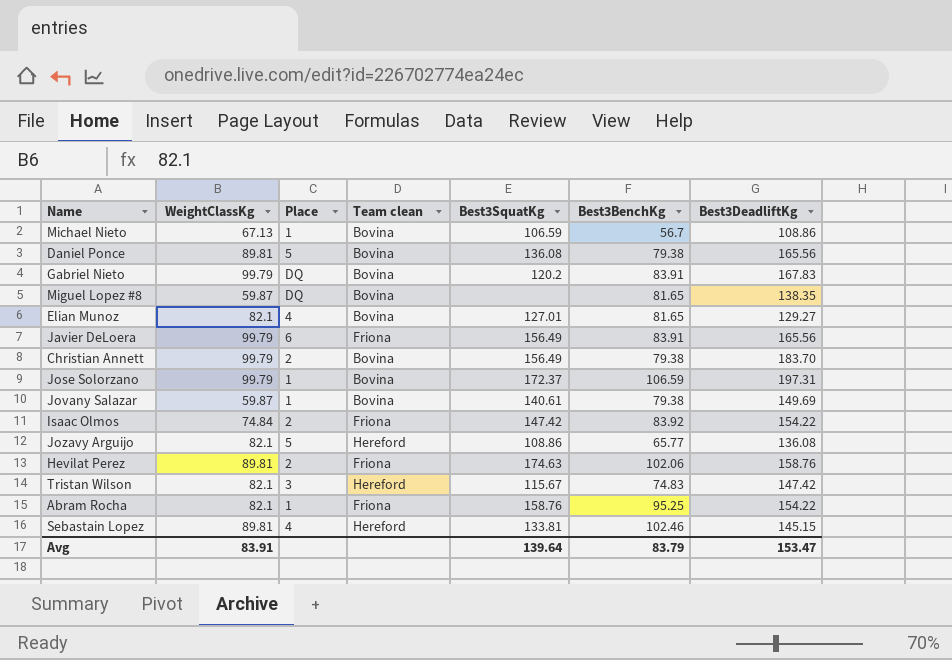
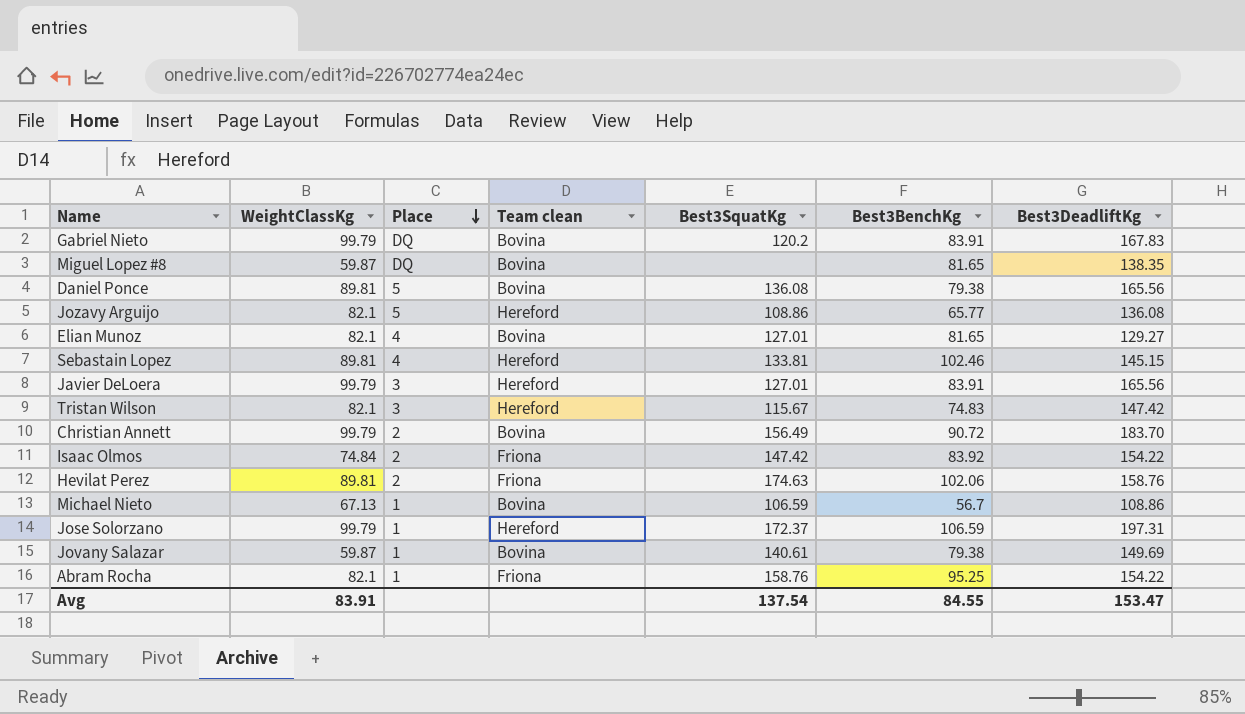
row order: none -> Place descending
Javier DeLoera | Place: 6 -> 3
Javier DeLoera | Team clean: Friona -> Hereford
Javier DeLoera | Best3SquatKg: 156.49 -> 127.01
Christian Annett | Best3BenchKg: 79.38 -> 90.72
Jose Solorzano | Team clean: Bovina -> Hereford
Avg | Best3SquatKg: 139.64 -> 137.54
Avg | Best3BenchKg: 83.79 -> 84.55

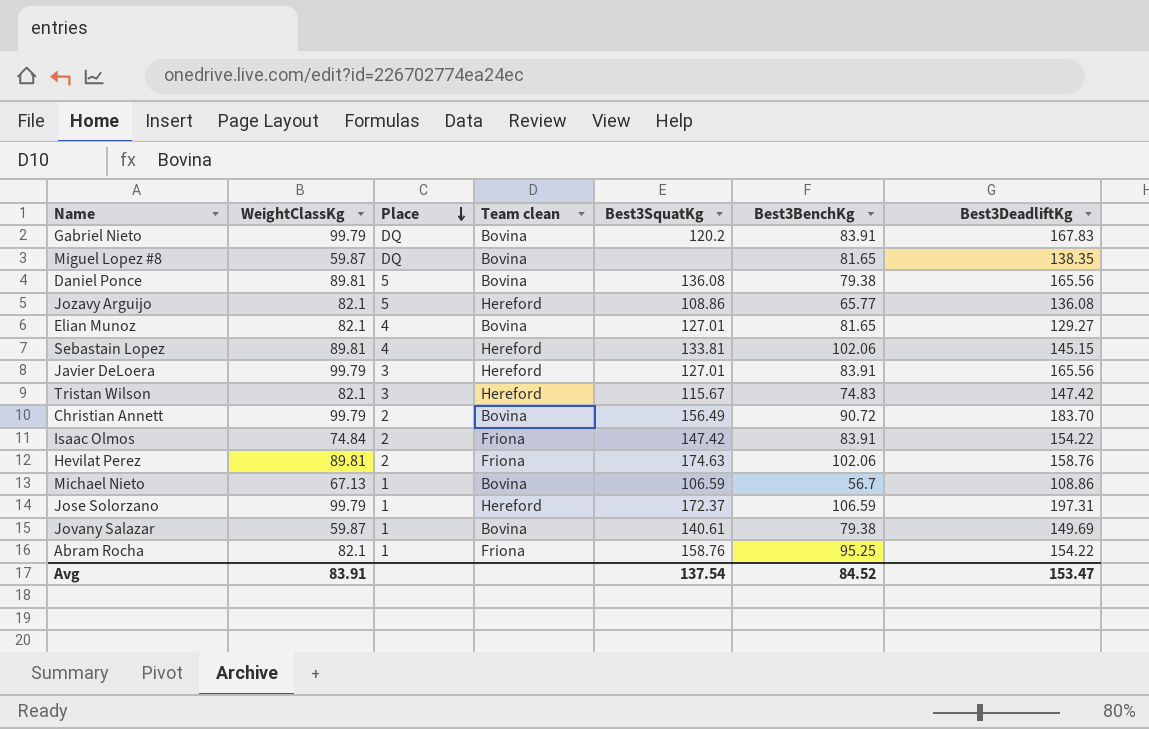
Sebastain Lopez | Best3BenchKg: 102.46 -> 102.06
Isaac Olmos | Best3BenchKg: 83.92 -> 83.91
Avg | Best3BenchKg: 84.55 -> 84.52

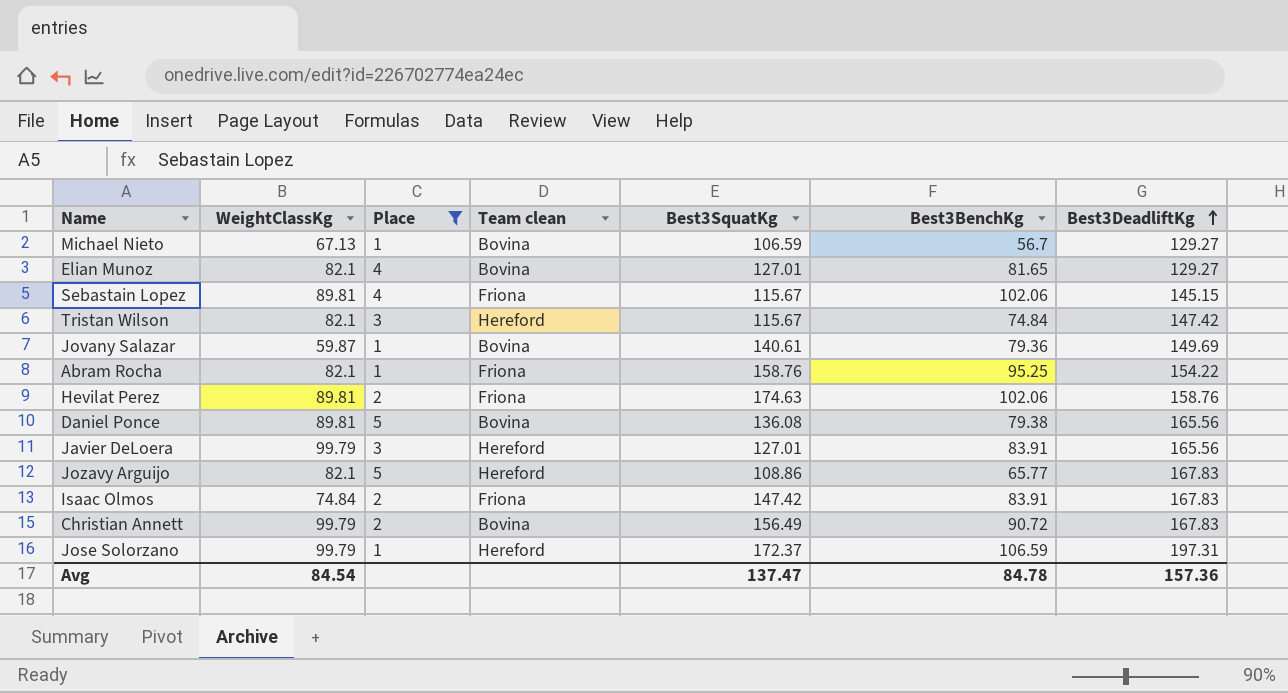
filter: none -> Place != DQ
row order: Place descending -> Best3DeadliftKg ascending
Michael Nieto | Best3DeadliftKg: 108.86 -> 129.27
Sebastain Lopez | Team clean: Hereford -> Friona
Sebastain Lopez | Best3SquatKg: 133.81 -> 115.67
Tristan Wilson | Best3BenchKg: 74.83 -> 74.84
Jovany Salazar | Best3BenchKg: 79.38 -> 79.36
Jozavy Arguijo | Best3DeadliftKg: 136.08 -> 167.83
Isaac Olmos | Best3DeadliftKg: 154.22 -> 167.83
Christian Annett | Best3DeadliftKg: 183.70 -> 167.83
Avg | WeightClassKg: 83.91 -> 84.54
Avg | Best3SquatKg: 137.54 -> 137.47
Avg | Best3BenchKg: 84.52 -> 84.78
Avg | Best3DeadliftKg: 153.47 -> 157.36

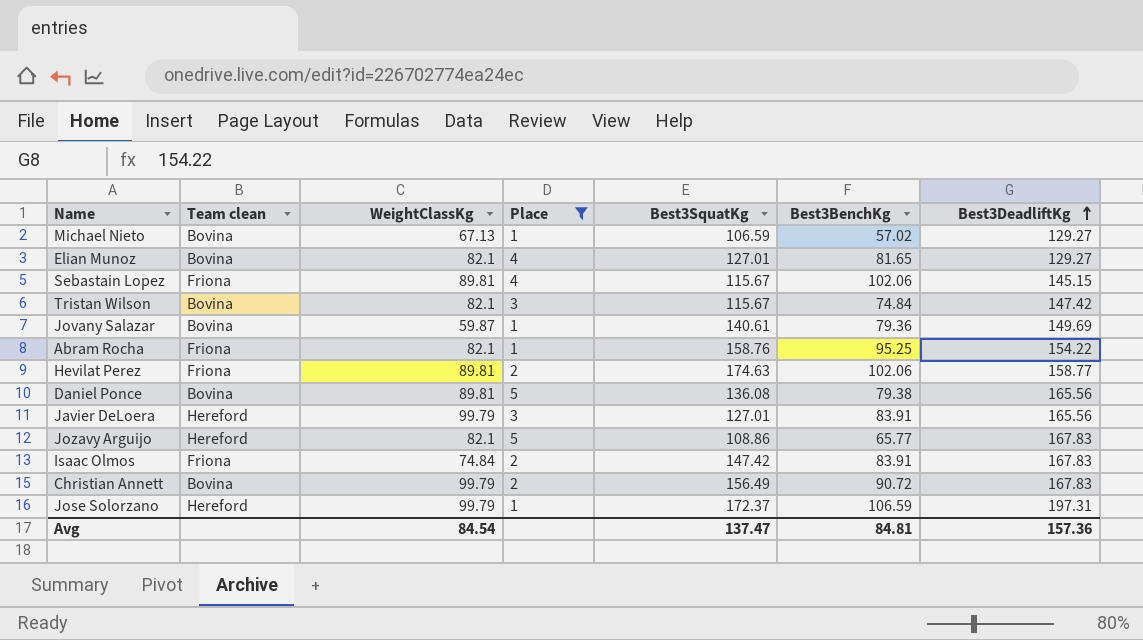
column Team clean | position: 4 -> 2
Michael Nieto | Best3BenchKg: 56.7 -> 57.02
Tristan Wilson | Team clean: Hereford -> Bovina
Hevilat Perez | Best3DeadliftKg: 158.76 -> 158.77
Avg | Best3BenchKg: 84.78 -> 84.81

